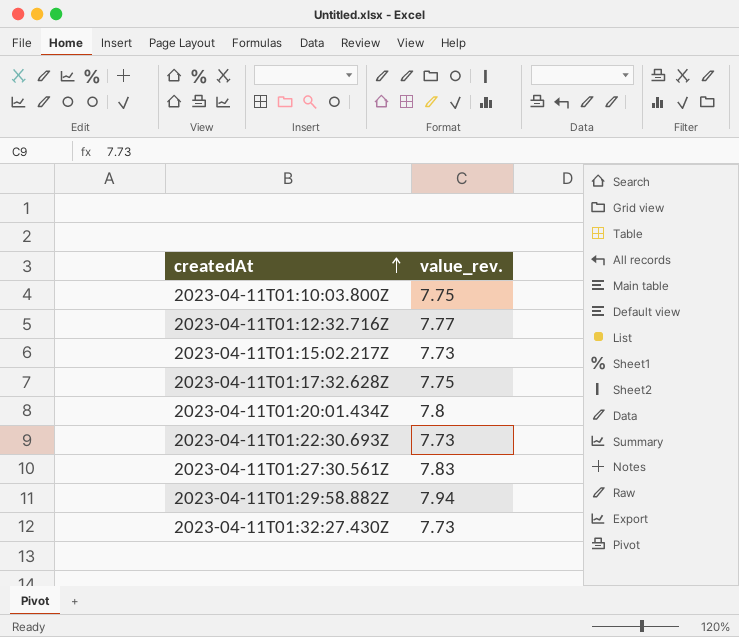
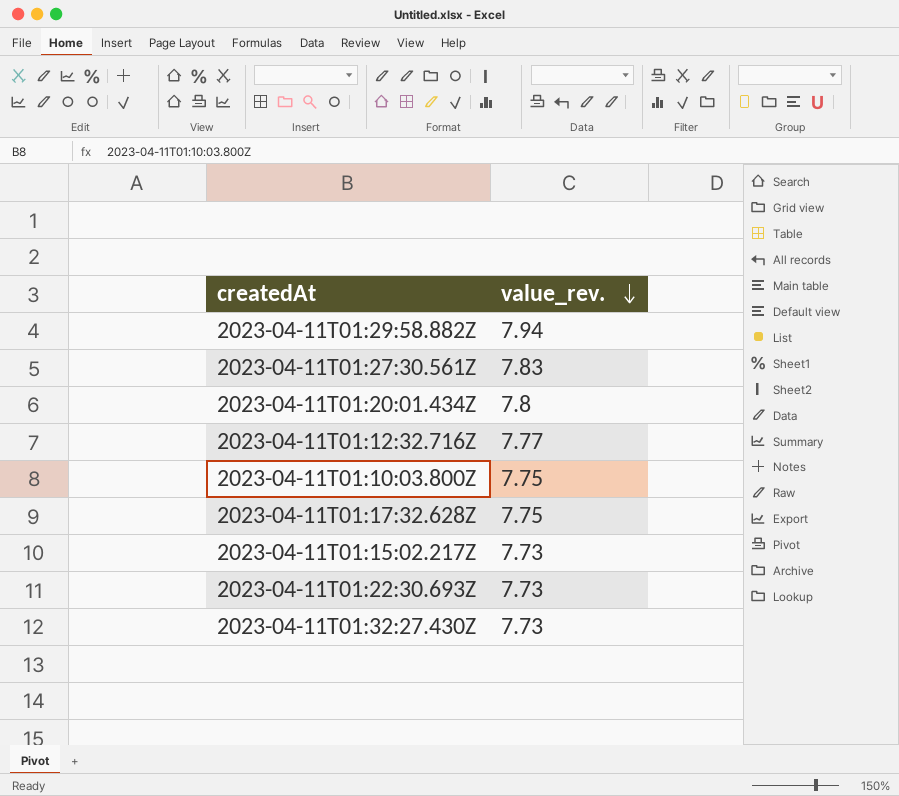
row order: createdAt ascending -> value_rev. descending

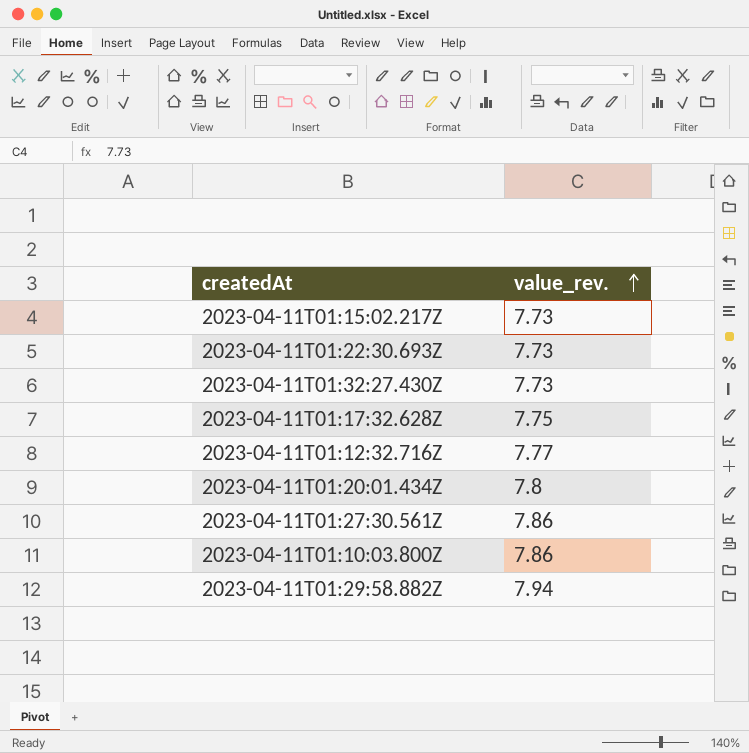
row order: value_rev. descending -> value_rev. ascending
2023-04-11T01:27:30.561Z | value_rev.: 7.83 -> 7.86
2023-04-11T01:10:03.800Z | value_rev.: 7.75 -> 7.86

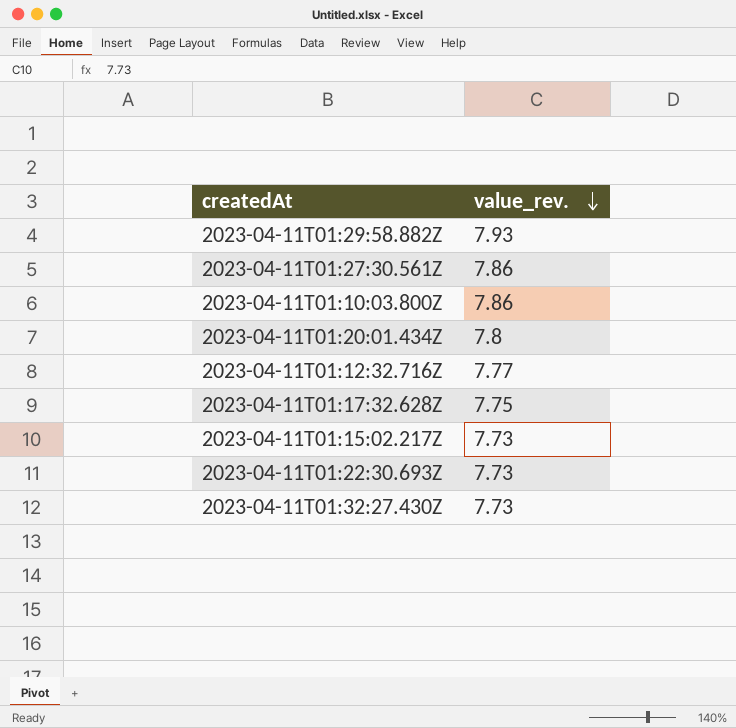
row order: value_rev. ascending -> value_rev. descending
2023-04-11T01:29:58.882Z | value_rev.: 7.94 -> 7.93

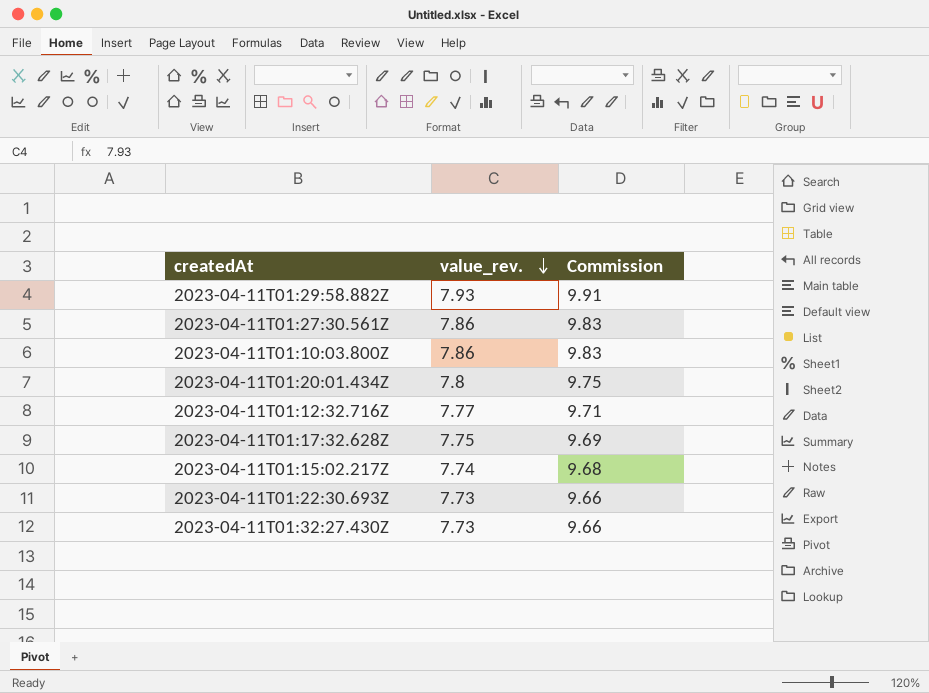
column Commission | formula: none -> [value_rev.] * 1.25
2023-04-11T01:15:02.217Z | value_rev.: 7.73 -> 7.74

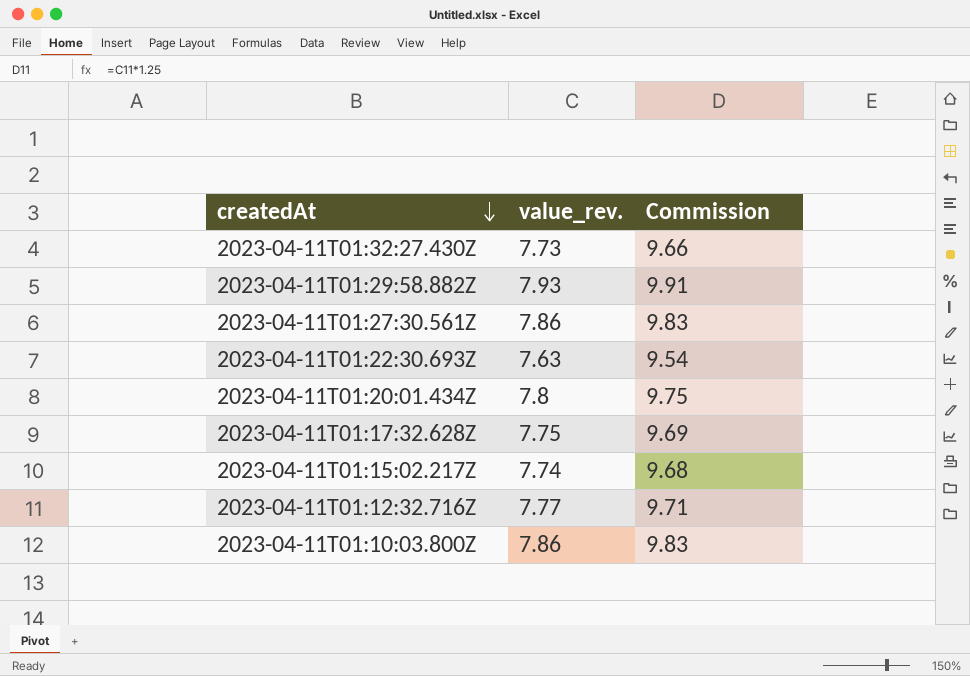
row order: value_rev. descending -> createdAt descending
2023-04-11T01:22:30.693Z | value_rev.: 7.73 -> 7.63
2023-04-11T01:22:30.693Z | Commission: 9.66 -> 9.54

